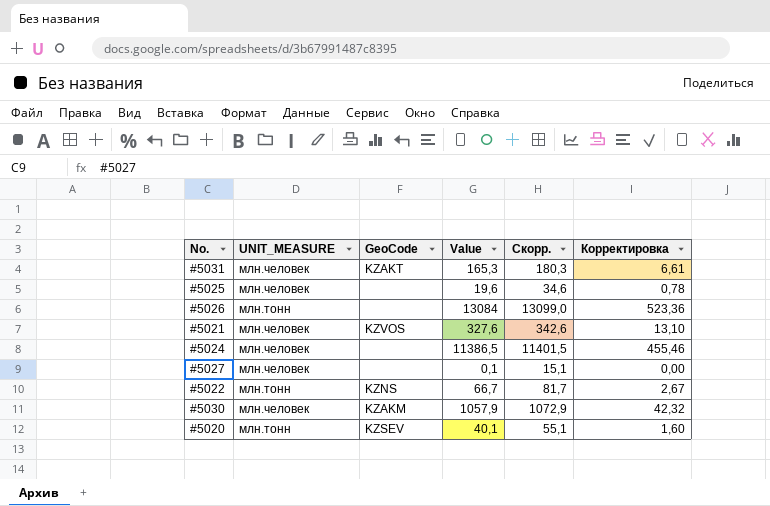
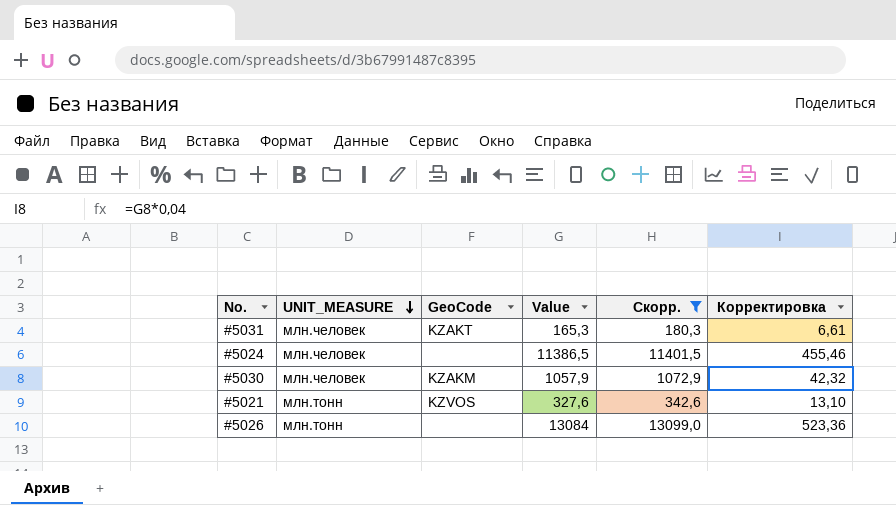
filter: none -> Скорр. >= 180,3
row order: none -> UNIT_MEASURE descending
#5021 | UNIT_MEASURE: млн.человек -> млн.тонн

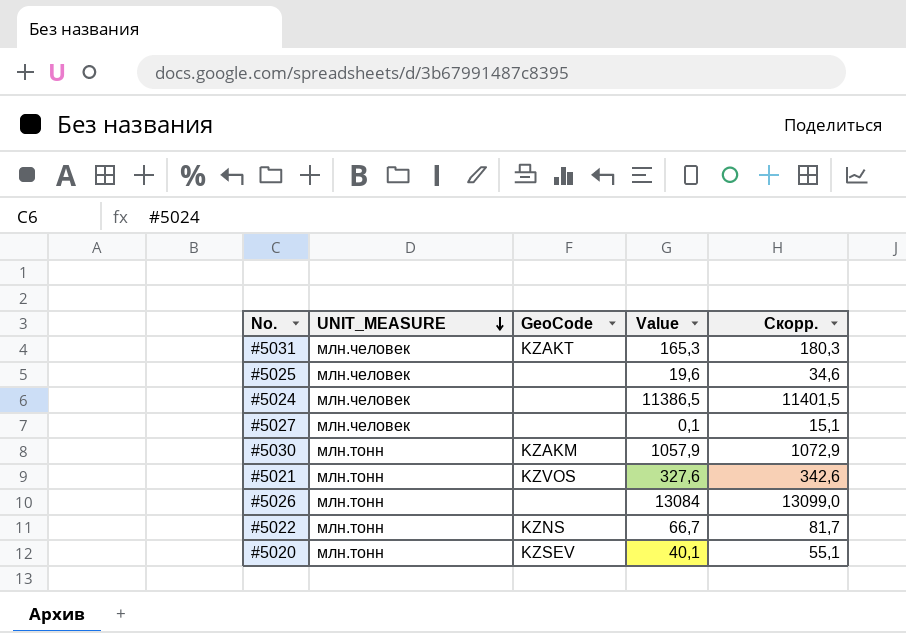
filter: Скорр. >= 180,3 -> none
column Корректировка | formula: [Value] * 0,04 -> none
#5030 | UNIT_MEASURE: млн.человек -> млн.тонн

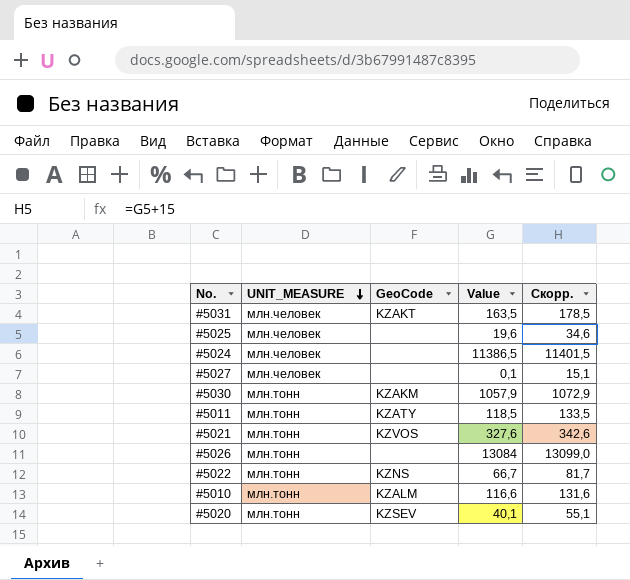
#5031 | Value: 165,3 -> 163,5
#5031 | Скорр.: 180,3 -> 178,5
row #5011: none -> млн.тонн | KZATY | 118,5 | 133,5
row #5010: none -> млн.тонн | KZALM | 116,6 | 131,6

